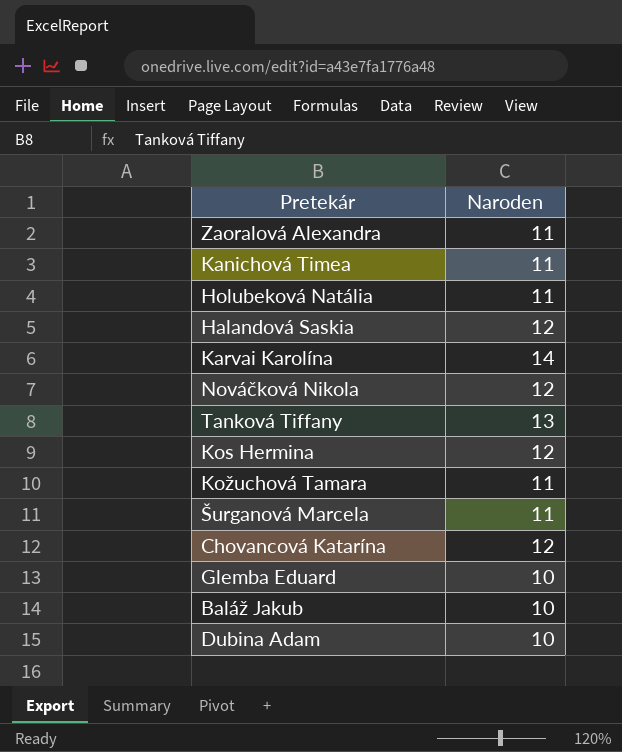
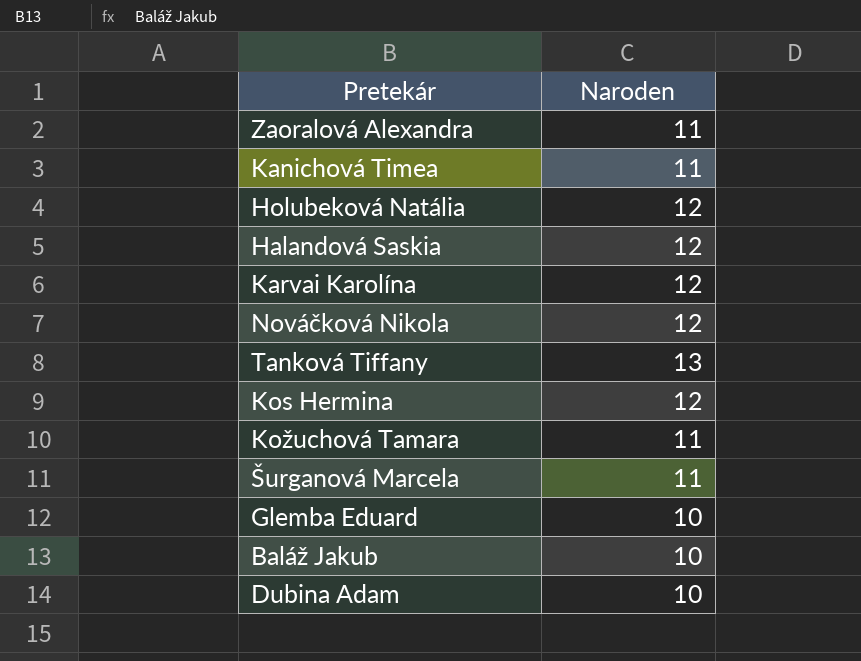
row Chovancová Katarína: 12 -> none
Holubeková Natália | Naroden: 11 -> 12
Karvai Karolína | Naroden: 14 -> 12

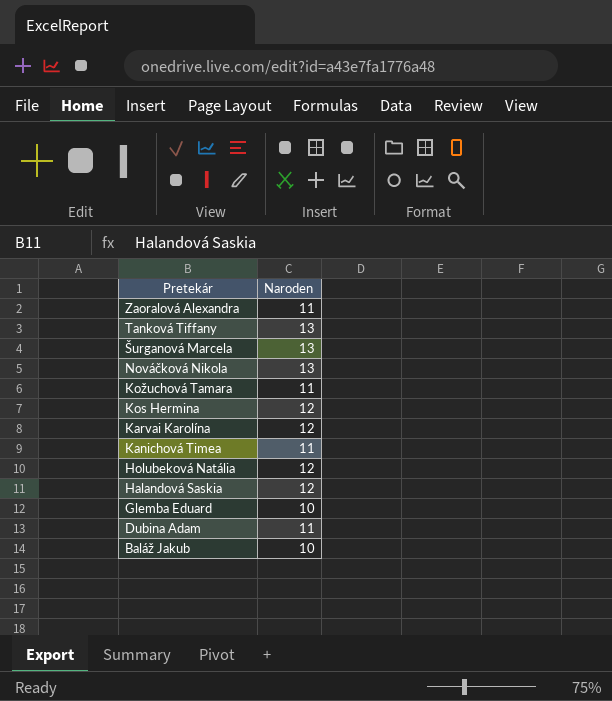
row order: none -> Pretekár descending
Šurganová Marcela | Naroden: 11 -> 13
Nováčková Nikola | Naroden: 12 -> 13
Dubina Adam | Naroden: 10 -> 11

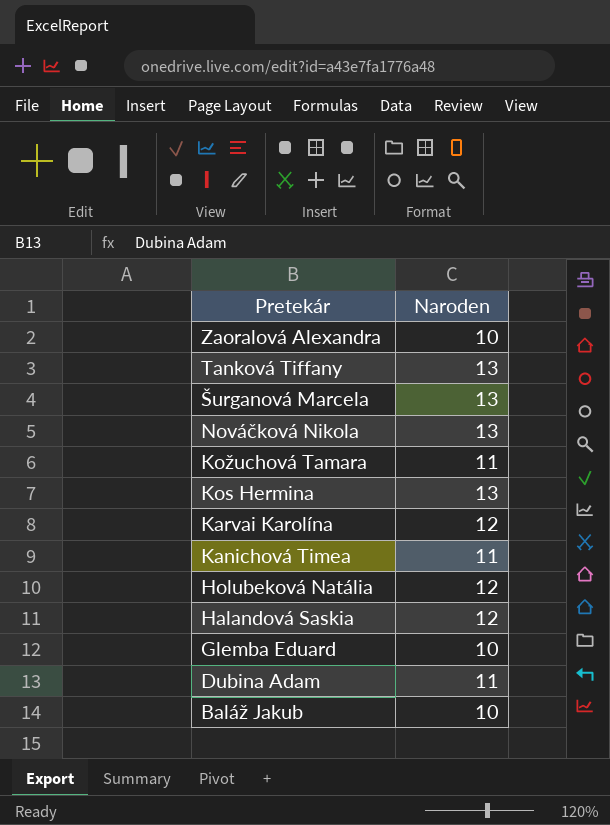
Zaoralová Alexandra | Naroden: 11 -> 10
Kos Hermina | Naroden: 12 -> 13

